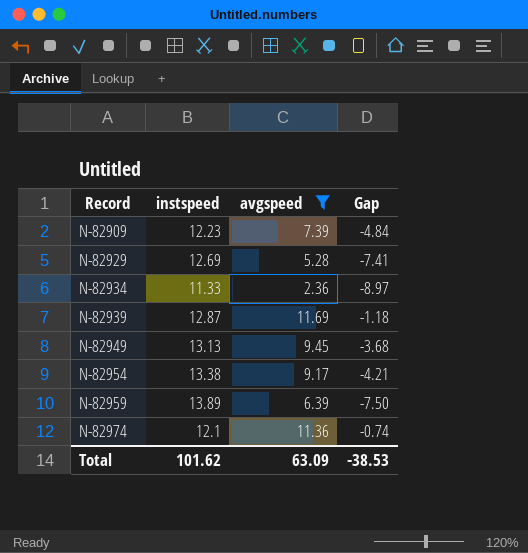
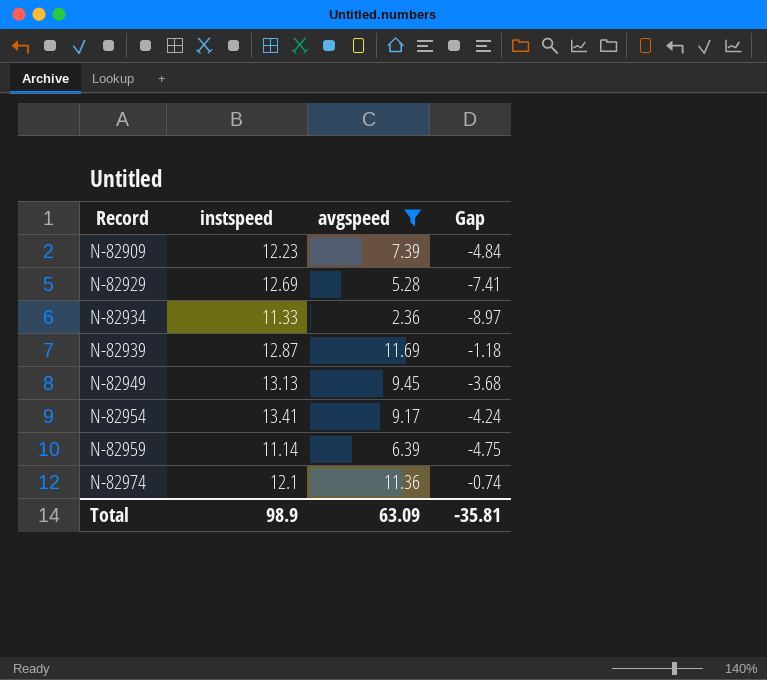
N-82954 | instspeed: 13.38 -> 13.41
N-82954 | Gap: -4.21 -> -4.24
N-82959 | instspeed: 13.89 -> 11.14
N-82959 | Gap: -7.50 -> -4.75
Total | instspeed: 101.62 -> 98.9
Total | Gap: -38.53 -> -35.81

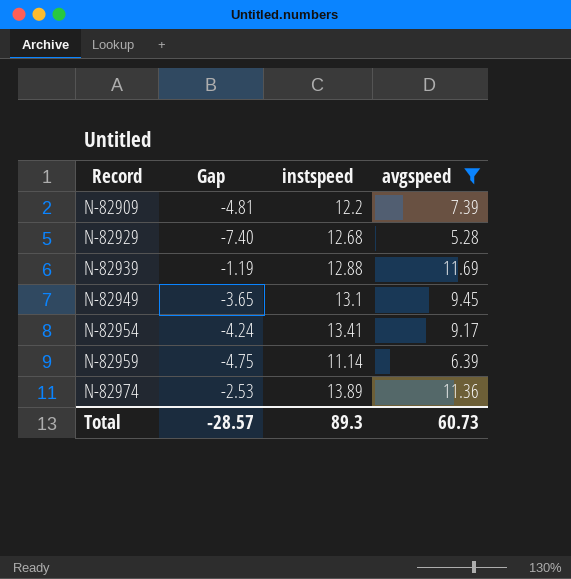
column Gap | position: 4 -> 2
row N-82934: 11.33 | 2.36 | -8.97 -> none
N-82909 | Gap: -4.84 -> -4.81
N-82909 | instspeed: 12.23 -> 12.2
N-82929 | Gap: -7.41 -> -7.40
N-82929 | instspeed: 12.69 -> 12.68
N-82939 | Gap: -1.18 -> -1.19
N-82939 | instspeed: 12.87 -> 12.88
N-82949 | Gap: -3.68 -> -3.65
N-82949 | instspeed: 13.13 -> 13.1
N-82974 | Gap: -0.74 -> -2.53
N-82974 | instspeed: 12.1 -> 13.89
Total | Gap: -35.81 -> -28.57
Total | instspeed: 98.9 -> 89.3
Total | avgspeed: 63.09 -> 60.73

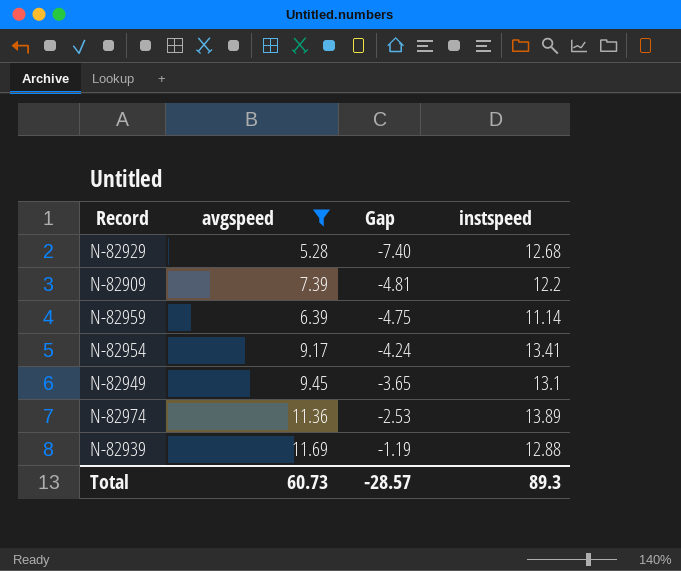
row order: Record ascending -> Gap ascending
column avgspeed | position: 4 -> 2

